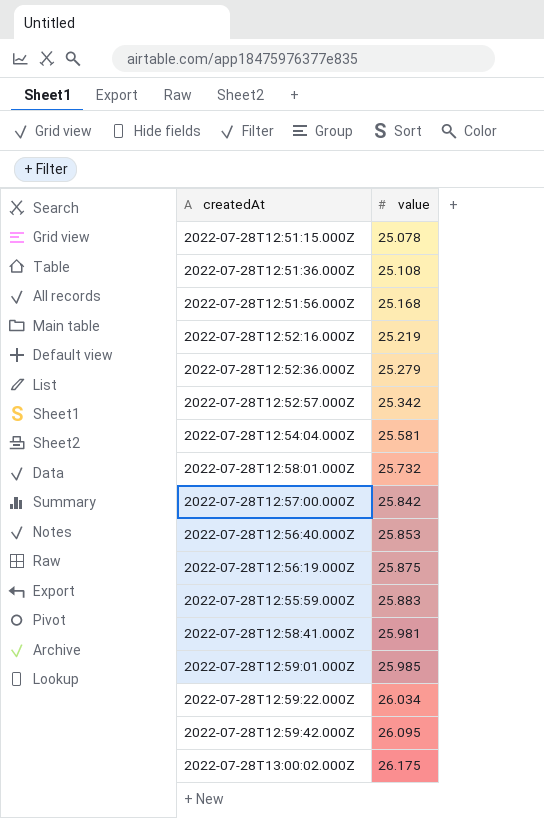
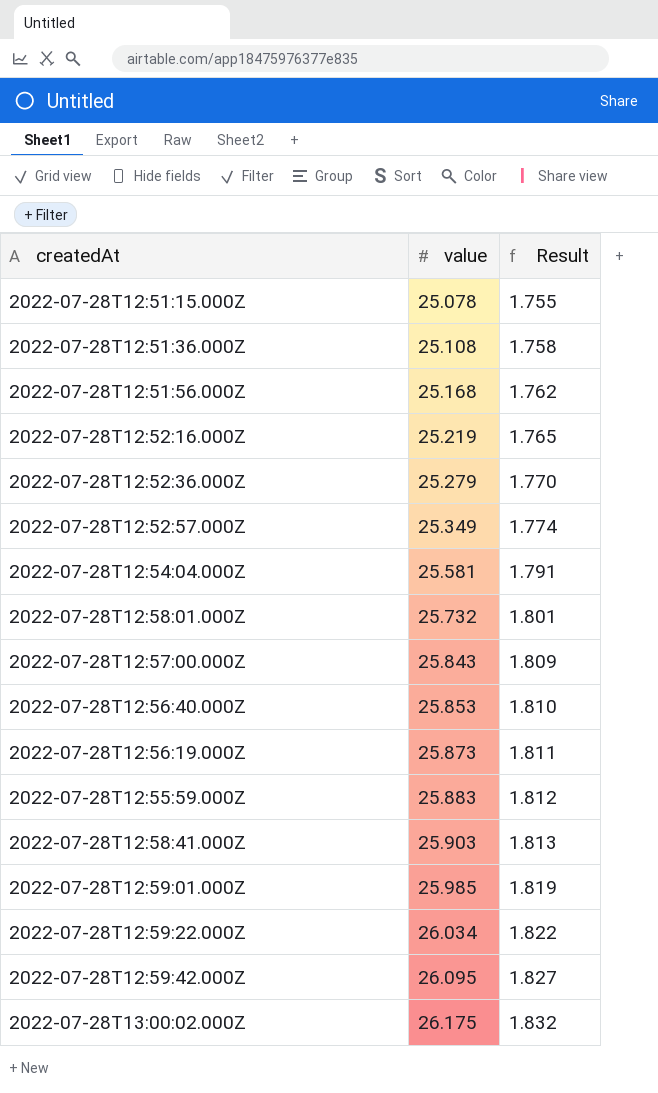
column Result | formula: none -> [value] * 0.07
2022-07-28T12:52:57.000Z | value: 25.342 -> 25.349
2022-07-28T12:57:00.000Z | value: 25.842 -> 25.843
2022-07-28T12:56:19.000Z | value: 25.875 -> 25.873
2022-07-28T12:58:41.000Z | value: 25.981 -> 25.903

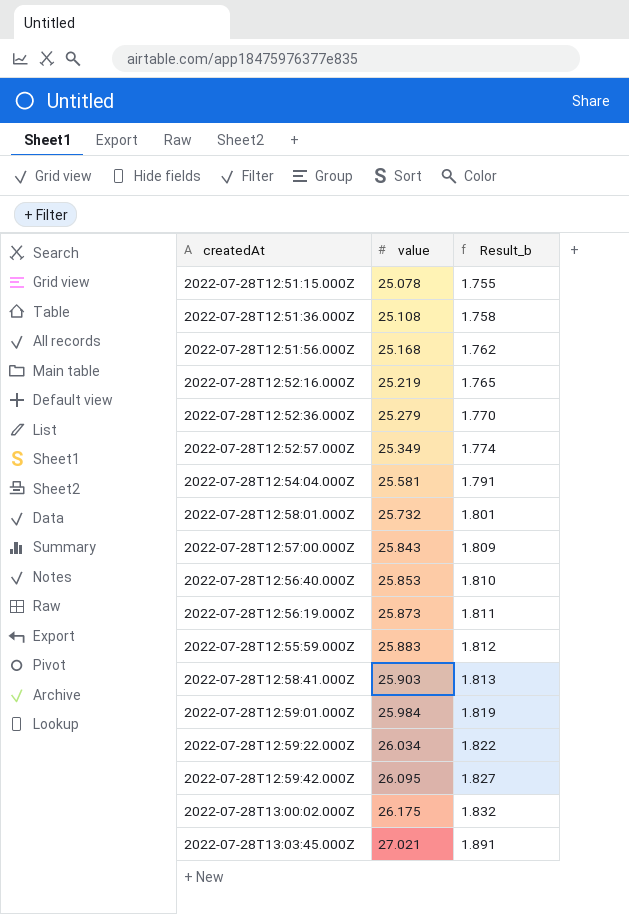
column name: Result -> Result_b
2022-07-28T12:59:01.000Z | value: 25.985 -> 25.984
row 2022-07-28T13:03:45.000Z: none -> 27.021 | 1.891

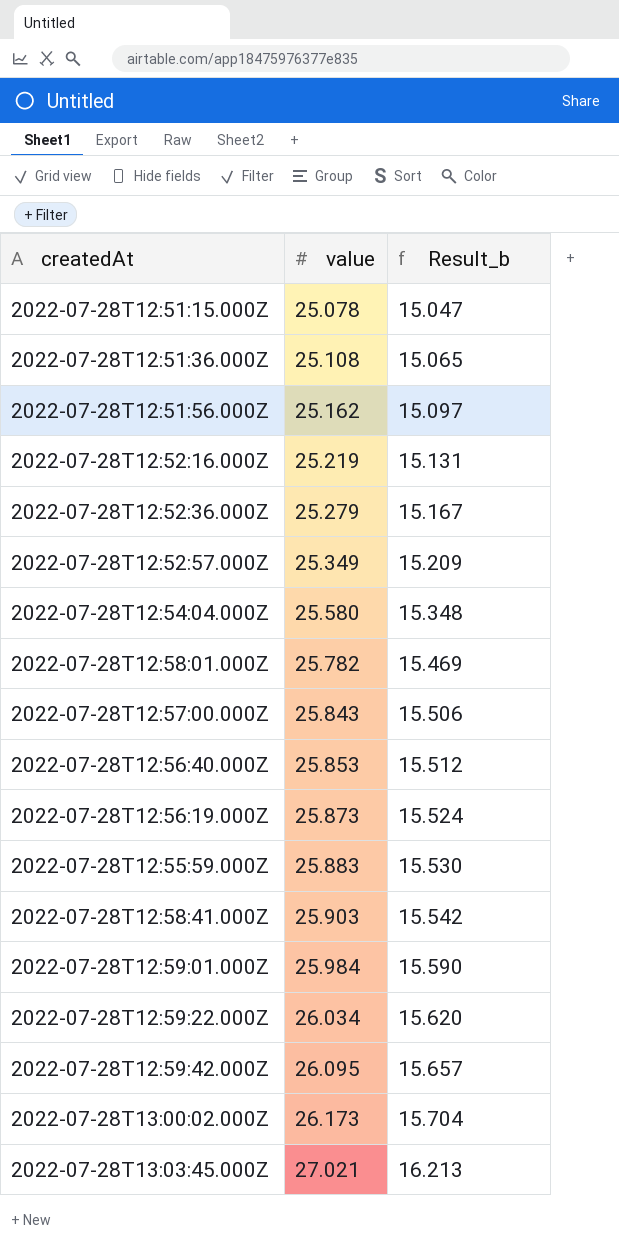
column Result_b | formula: [value] * 0.07 -> [value] * 0.6
2022-07-28T12:51:56.000Z | value: 25.168 -> 25.162
2022-07-28T12:54:04.000Z | value: 25.581 -> 25.580
2022-07-28T12:58:01.000Z | value: 25.732 -> 25.782
2022-07-28T13:00:02.000Z | value: 26.175 -> 26.173

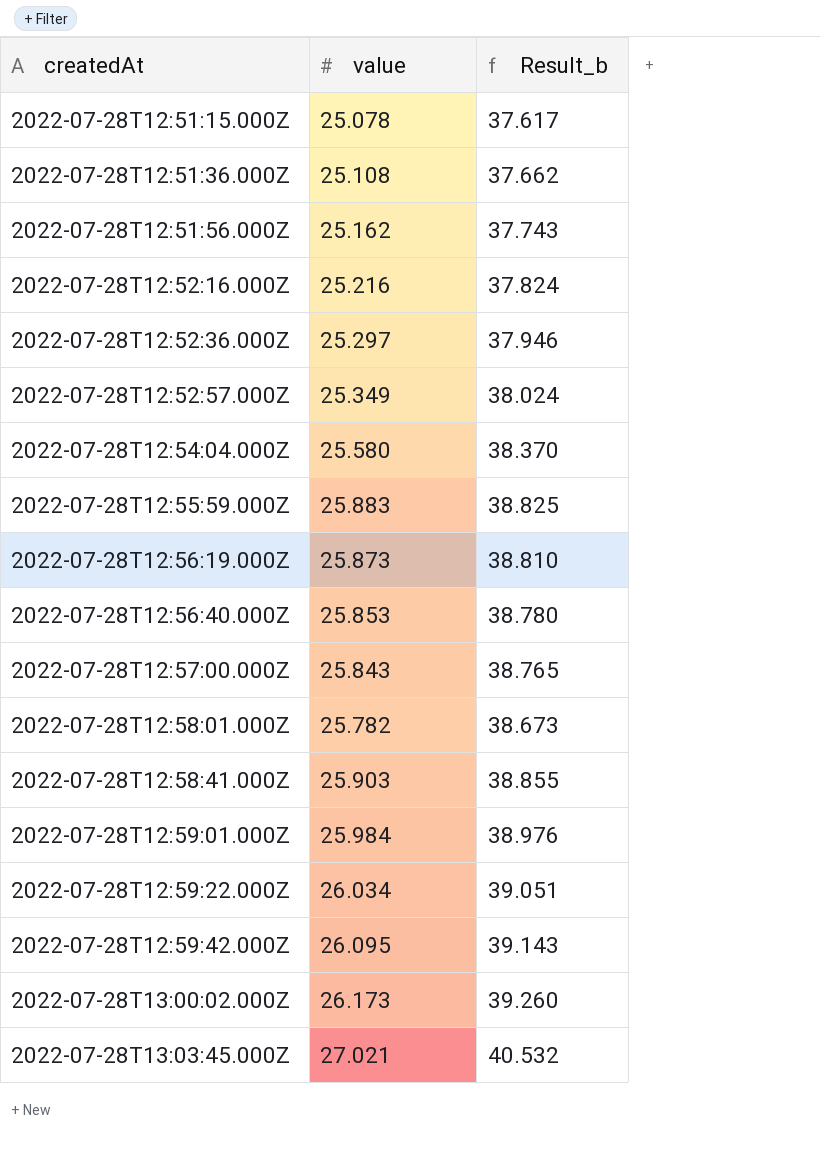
row order: value ascending -> createdAt ascending
column Result_b | formula: [value] * 0.6 -> [value] * 1.5
2022-07-28T12:52:16.000Z | value: 25.219 -> 25.216
2022-07-28T12:52:36.000Z | value: 25.279 -> 25.297

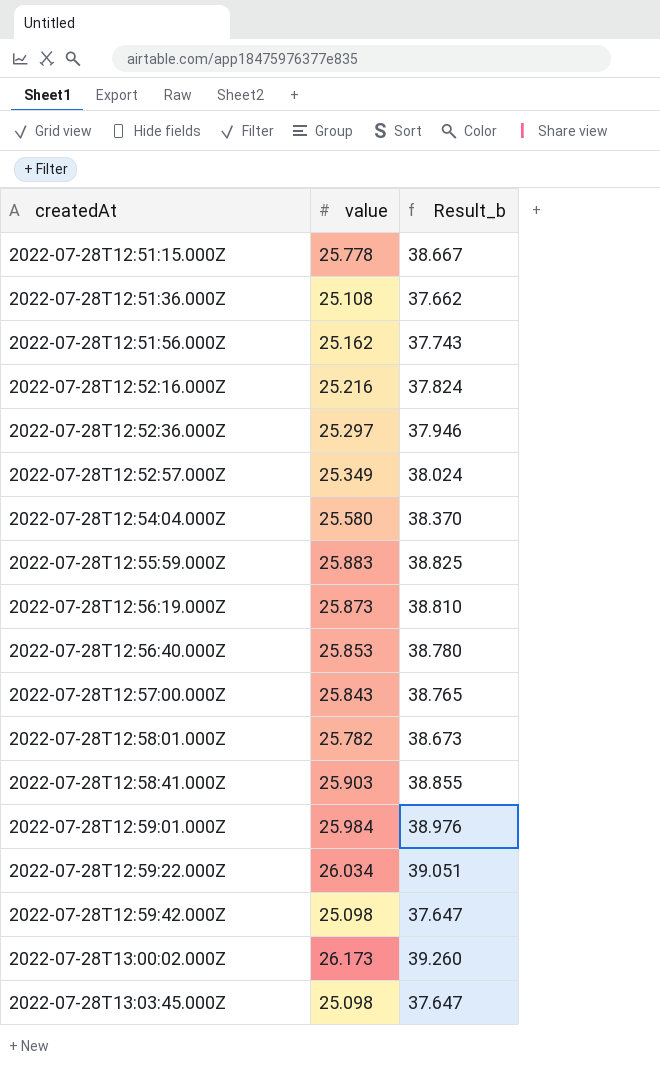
2022-07-28T12:51:15.000Z | value: 25.078 -> 25.778
2022-07-28T12:51:15.000Z | Result_b: 37.617 -> 38.667
2022-07-28T12:59:42.000Z | value: 26.095 -> 25.098
2022-07-28T12:59:42.000Z | Result_b: 39.143 -> 37.647
2022-07-28T13:03:45.000Z | value: 27.021 -> 25.098
2022-07-28T13:03:45.000Z | Result_b: 40.532 -> 37.647

